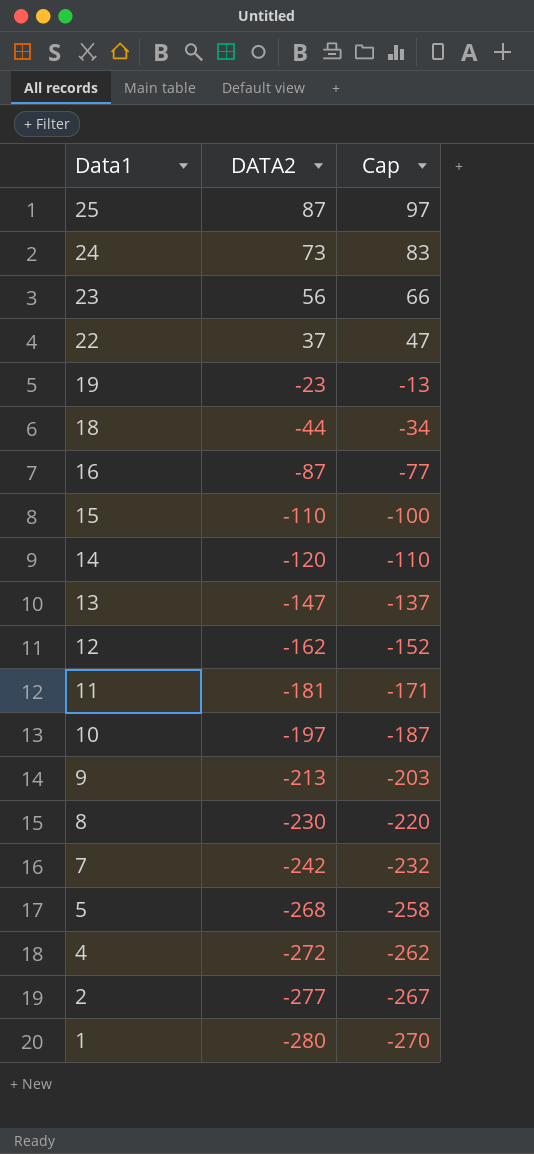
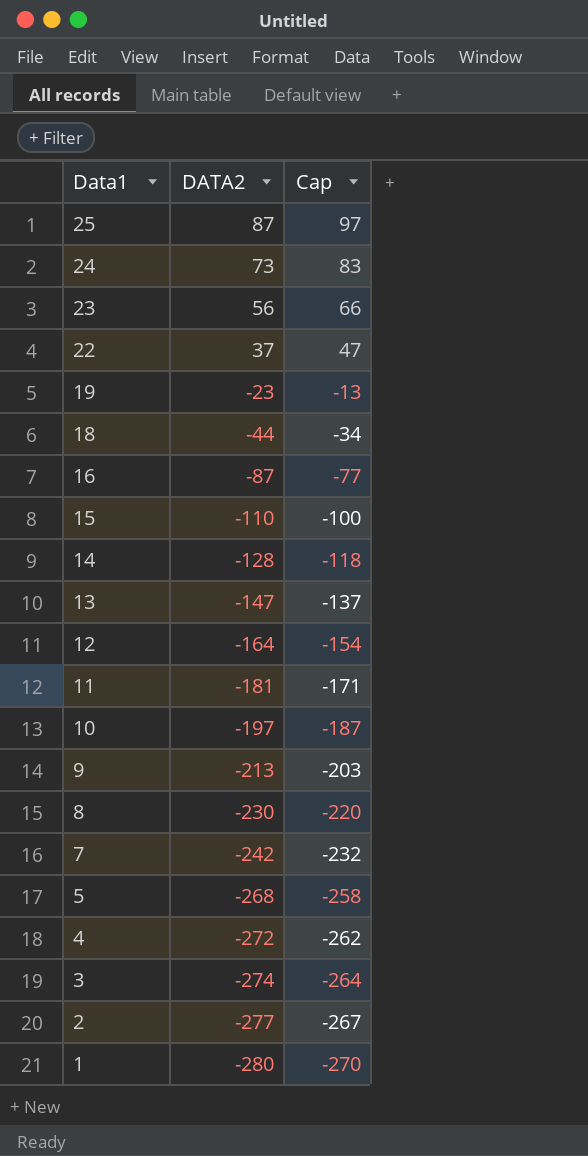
14 | DATA2: -120 -> -128
14 | Cap: -110 -> -118
12 | DATA2: -162 -> -164
12 | Cap: -152 -> -154
row 3: none -> -274 | -264

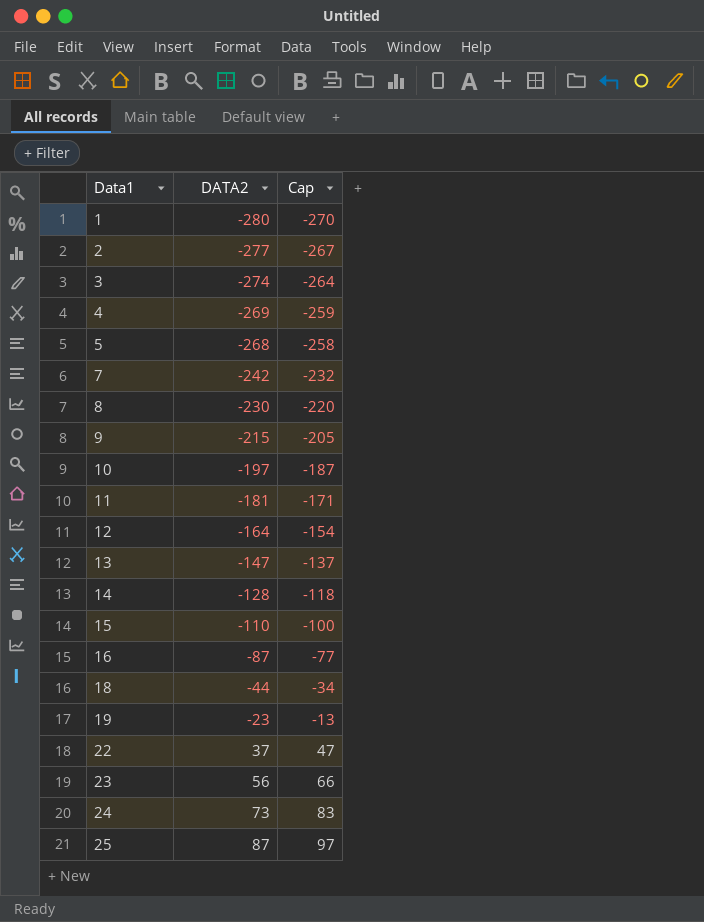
row order: Data1 descending -> Data1 ascending
4 | DATA2: -272 -> -269
4 | Cap: -262 -> -259
9 | DATA2: -213 -> -215
9 | Cap: -203 -> -205

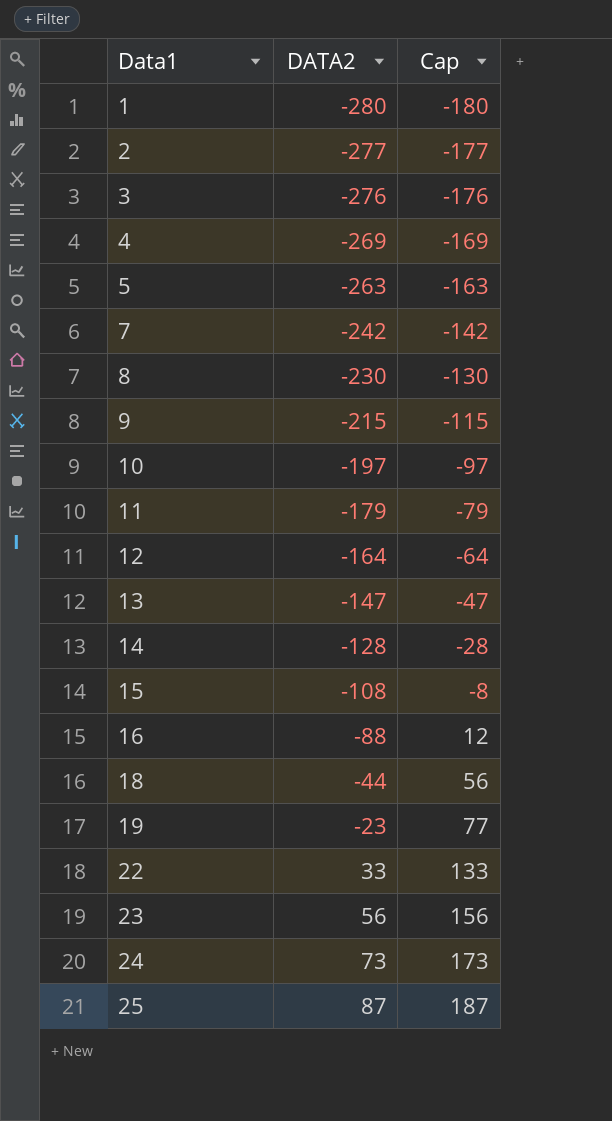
column Cap | formula: [DATA2] + 10 -> [DATA2] + 100
3 | DATA2: -274 -> -276
5 | DATA2: -268 -> -263
11 | DATA2: -181 -> -179
15 | DATA2: -110 -> -108
16 | DATA2: -87 -> -88
22 | DATA2: 37 -> 33

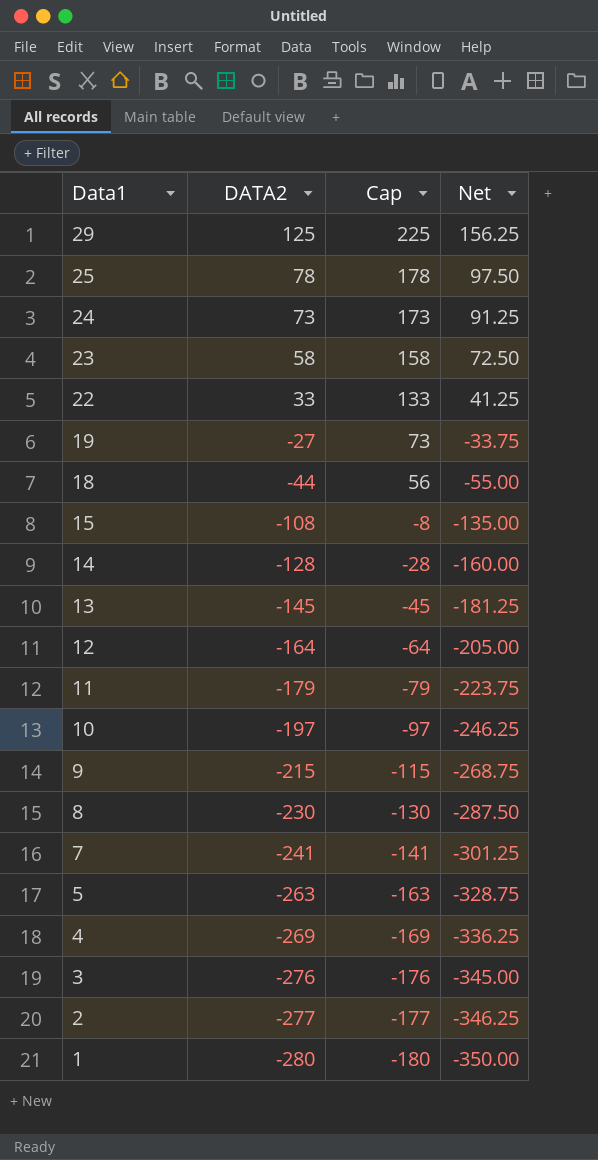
row order: Data1 ascending -> Data1 descending
column Net | formula: none -> [DATA2] * 1.25
row 16: -88 | 12 -> none
row 29: none -> 125 | 225 | 156.25
25 | DATA2: 87 -> 78
25 | Cap: 187 -> 178
23 | DATA2: 56 -> 58
23 | Cap: 156 -> 158
19 | DATA2: -23 -> -27
19 | Cap: 77 -> 73
13 | DATA2: -147 -> -145
13 | Cap: -47 -> -45
7 | DATA2: -242 -> -241
7 | Cap: -142 -> -141

